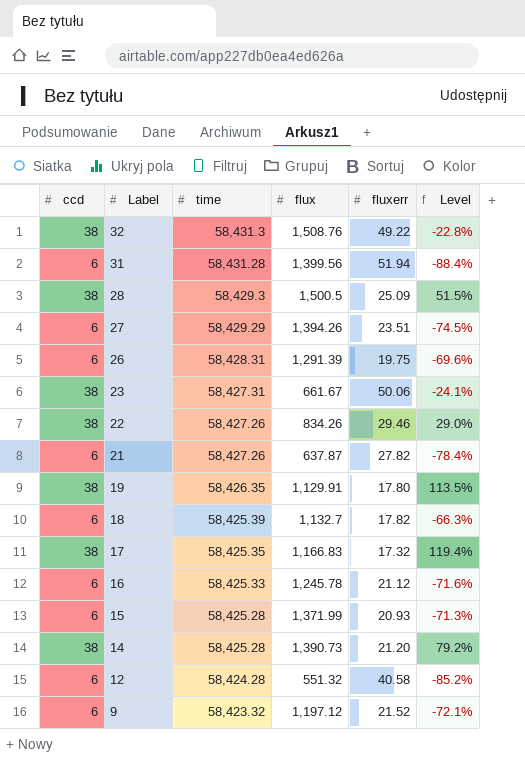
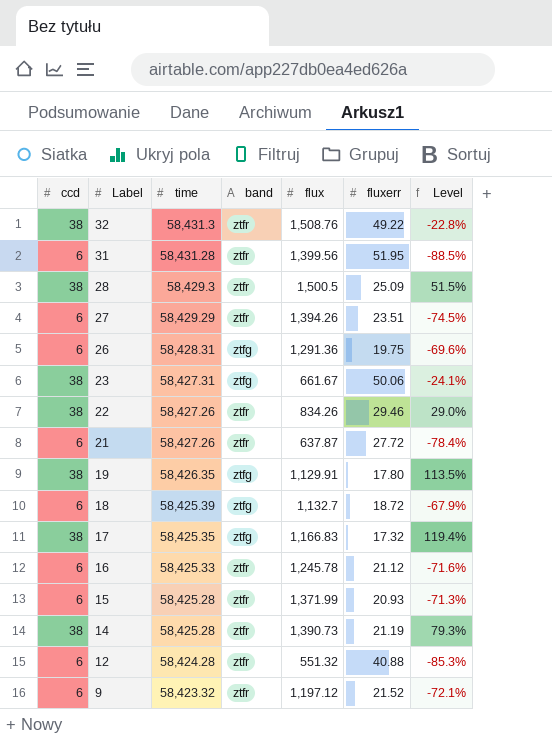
column band | position: none -> 4
31 | fluxerr: 51.94 -> 51.95
31 | Level: -88.4% -> -88.5%
26 | flux: 1,291.39 -> 1,291.36
21 | fluxerr: 27.82 -> 27.72
18 | fluxerr: 17.82 -> 18.72
18 | Level: -66.3% -> -67.9%
14 | fluxerr: 21.20 -> 21.19
14 | Level: 79.2% -> 79.3%
12 | fluxerr: 40.58 -> 40.88
12 | Level: -85.2% -> -85.3%

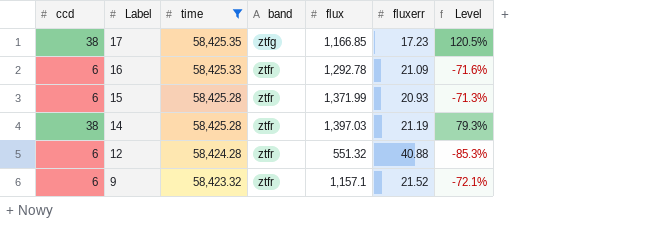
filter: none -> time <= 58,425.35
17 | flux: 1,166.83 -> 1,166.85
17 | fluxerr: 17.32 -> 17.23
17 | Level: 119.4% -> 120.5%
16 | flux: 1,245.78 -> 1,292.78
16 | fluxerr: 21.12 -> 21.09
14 | flux: 1,390.73 -> 1,397.03
9 | flux: 1,197.12 -> 1,157.1

